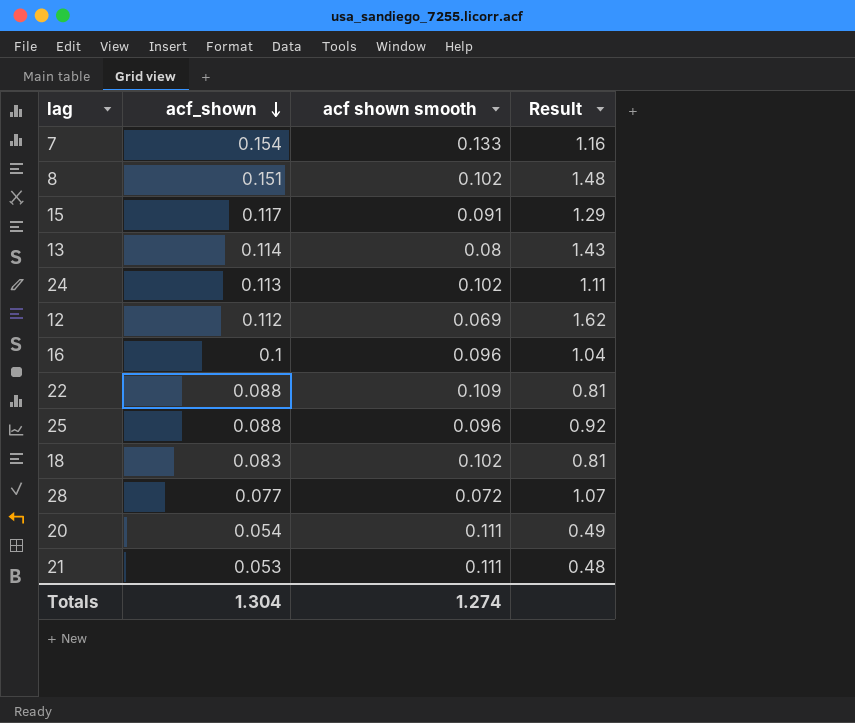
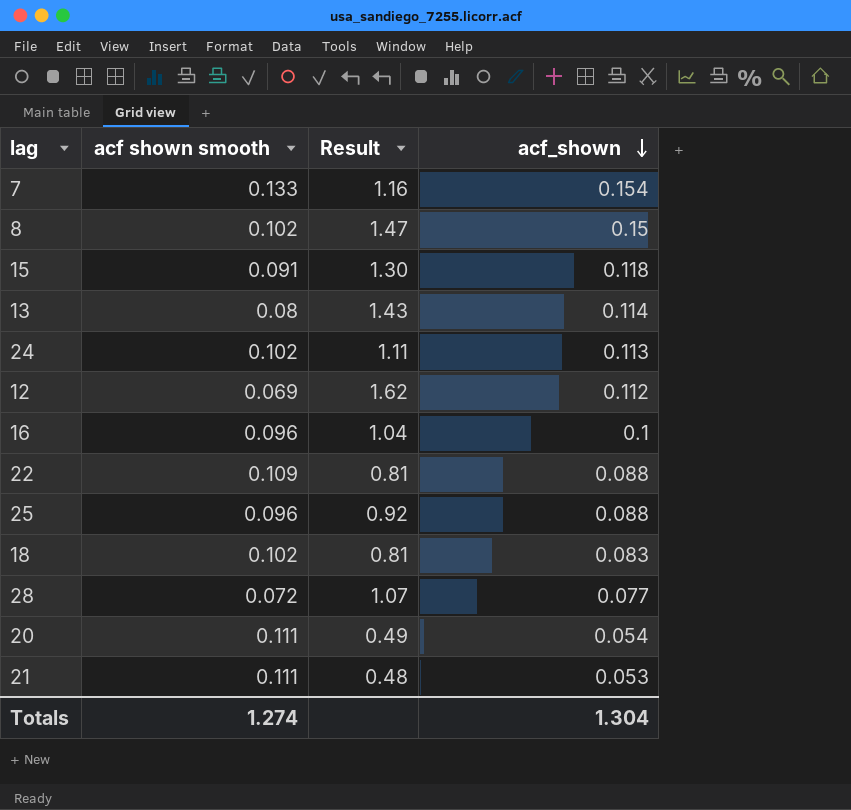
column acf_shown | position: 2 -> 4
8 | Result: 1.48 -> 1.47
8 | acf_shown: 0.151 -> 0.15
15 | Result: 1.29 -> 1.30
15 | acf_shown: 0.117 -> 0.118

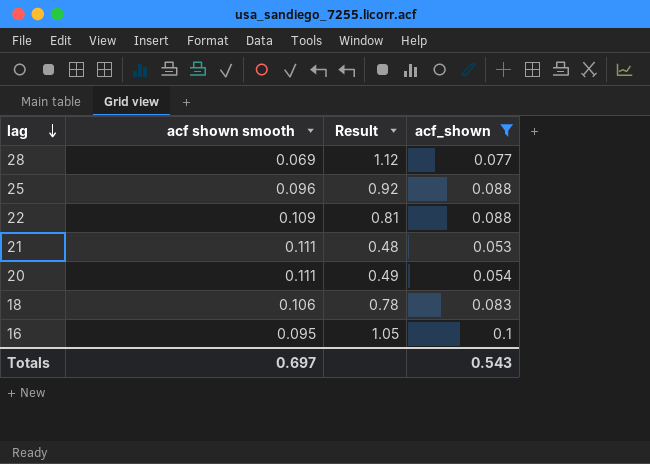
filter: none -> acf_shown <= 0.1
row order: acf_shown descending -> lag descending
28 | acf shown smooth: 0.072 -> 0.069
28 | Result: 1.07 -> 1.12
18 | acf shown smooth: 0.102 -> 0.106
18 | Result: 0.81 -> 0.78
16 | acf shown smooth: 0.096 -> 0.095
16 | Result: 1.04 -> 1.05
Totals | acf shown smooth: 1.274 -> 0.697
Totals | acf_shown: 1.304 -> 0.543

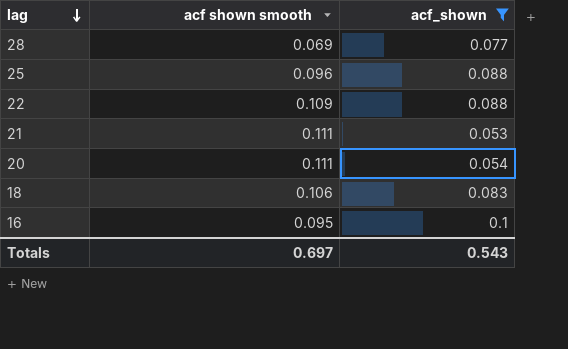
column Result | formula: [acf_shown] / [acf shown smooth] -> none

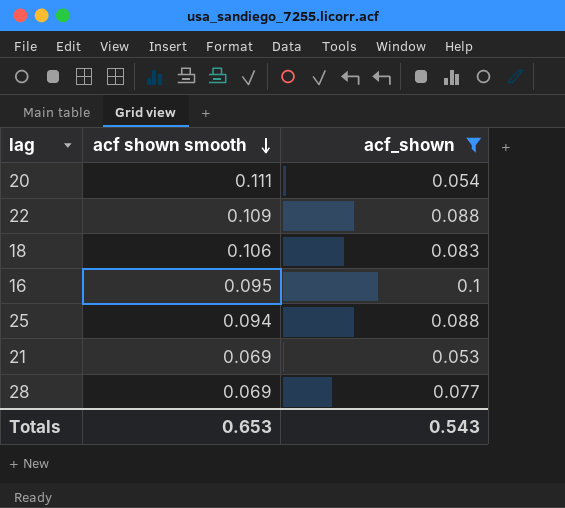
row order: lag descending -> acf shown smooth descending
25 | acf shown smooth: 0.096 -> 0.094
21 | acf shown smooth: 0.111 -> 0.069
Totals | acf shown smooth: 0.697 -> 0.653

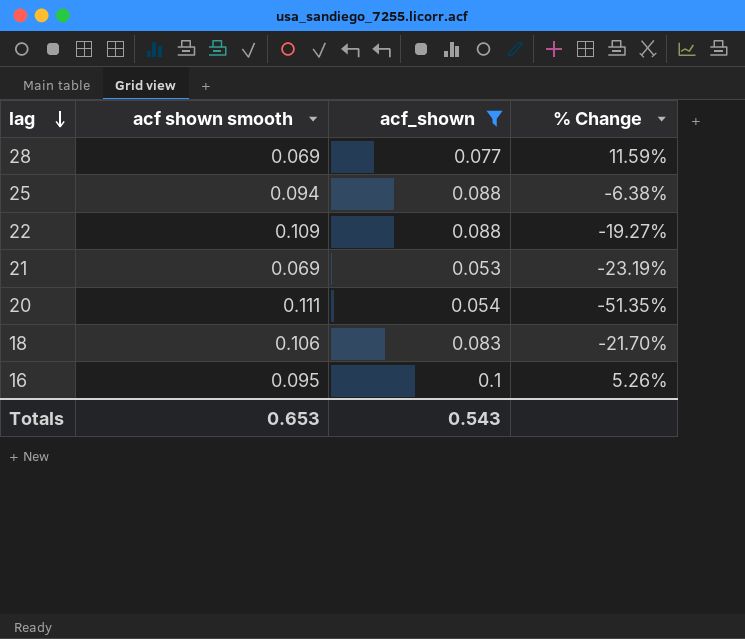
row order: acf shown smooth descending -> lag descending
column % Change | formula: none -> ([acf_shown] - [acf shown smooth]) / [acf shown smooth]

